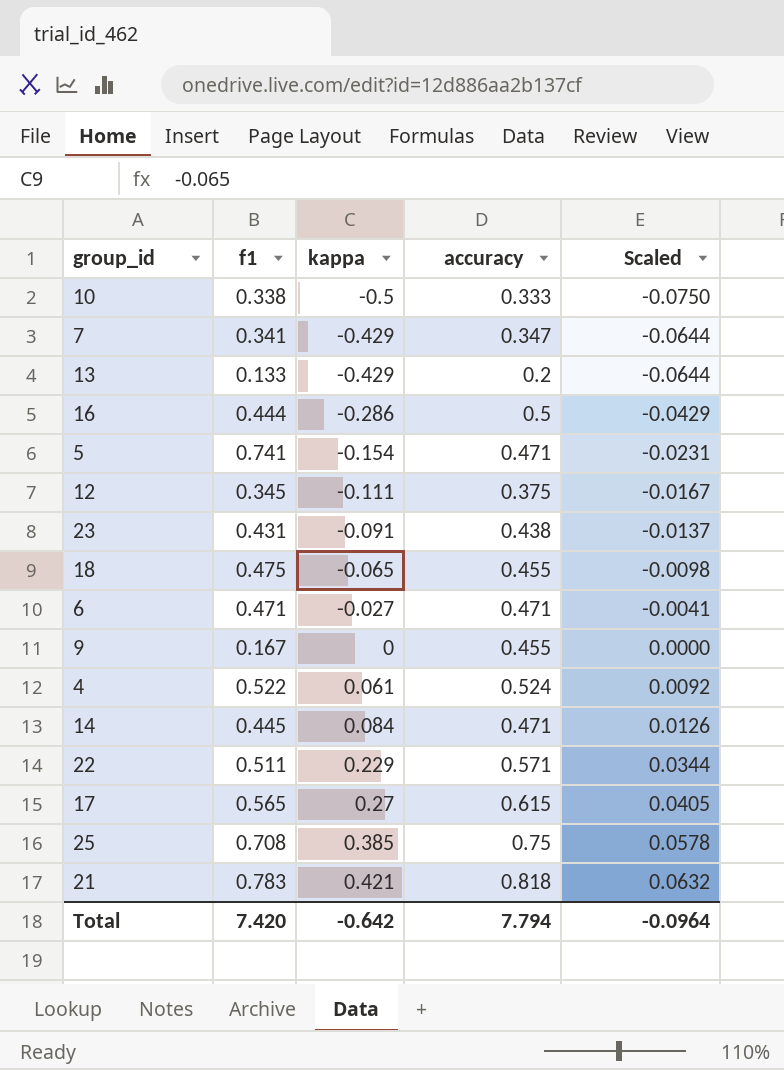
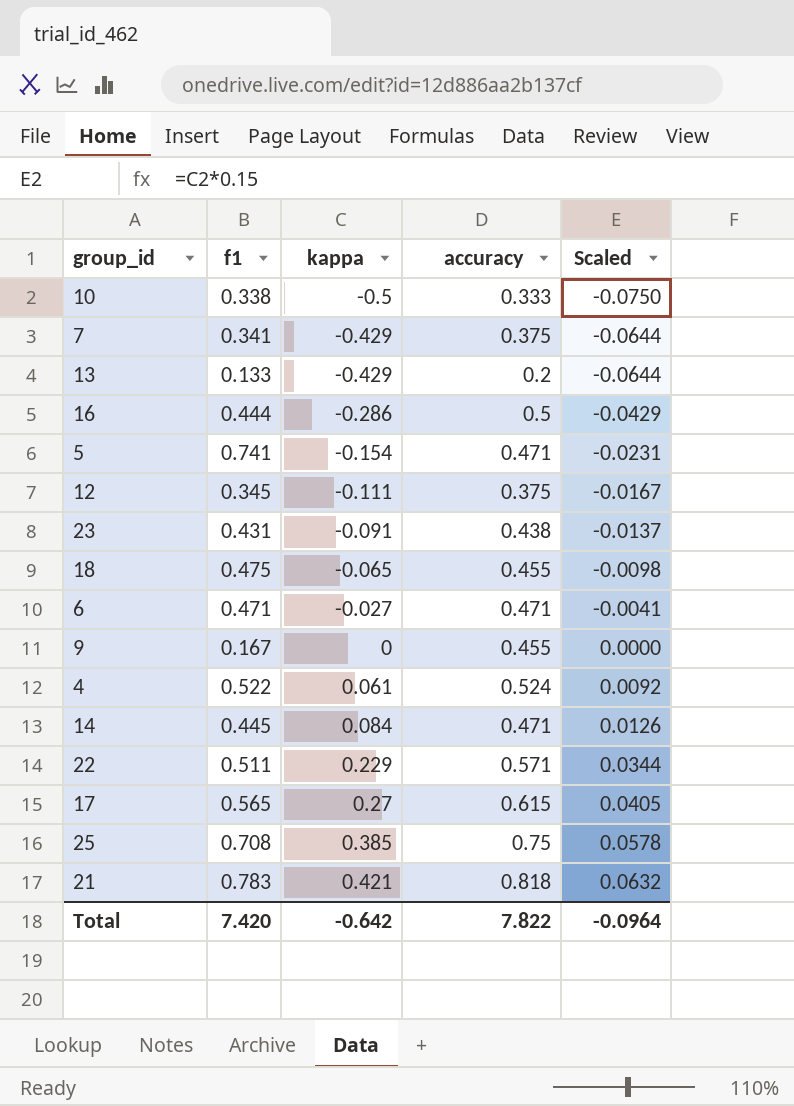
7 | accuracy: 0.347 -> 0.375
Total | accuracy: 7.794 -> 7.822

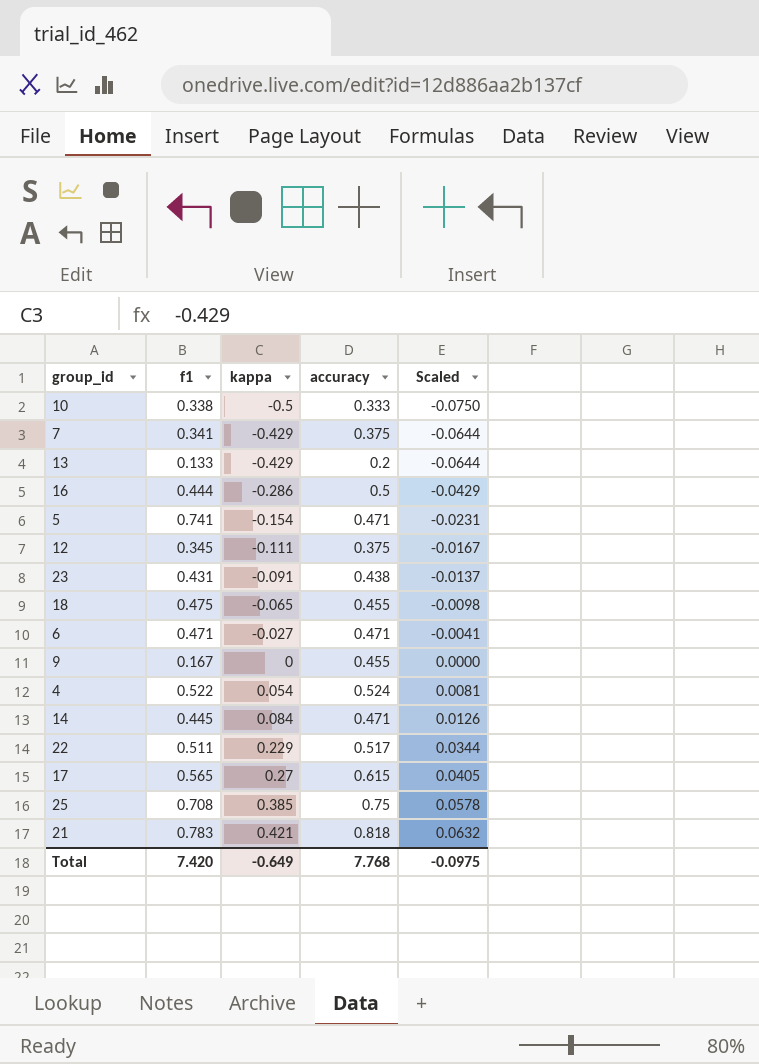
4 | kappa: 0.061 -> 0.054
4 | Scaled: 0.0092 -> 0.0081
22 | accuracy: 0.571 -> 0.517
Total | kappa: -0.642 -> -0.649
Total | accuracy: 7.822 -> 7.768
Total | Scaled: -0.0964 -> -0.0975

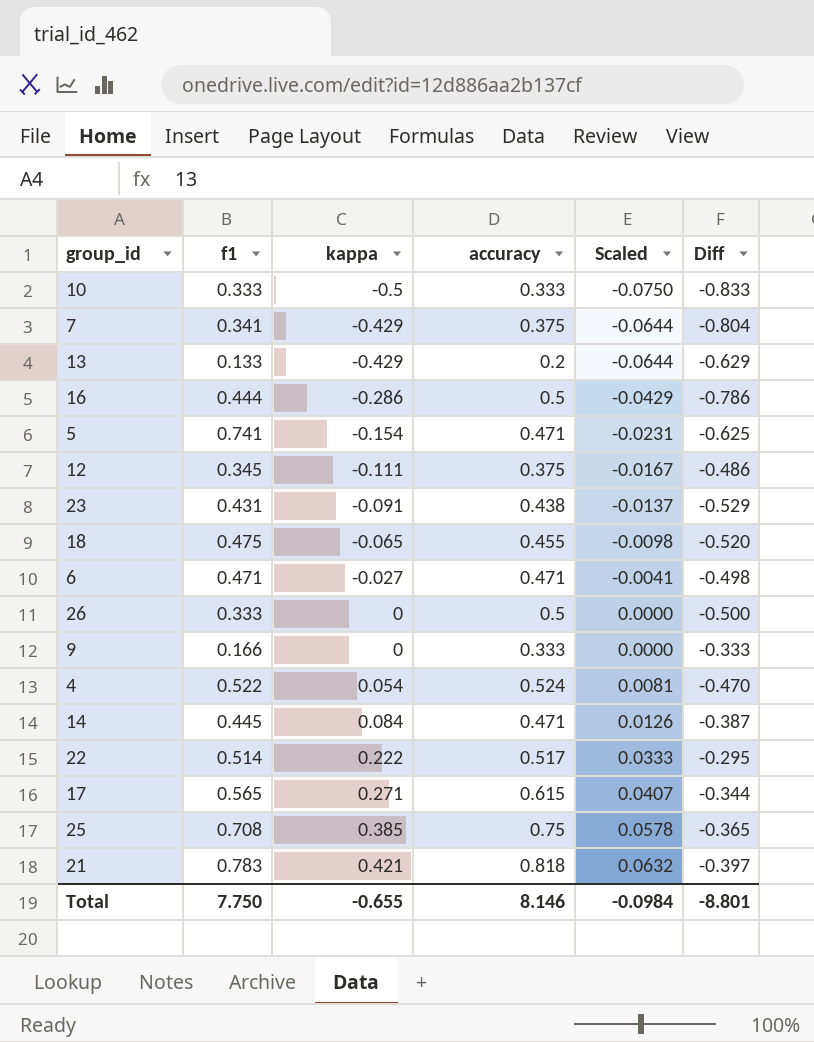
column Diff | formula: none -> [kappa] - [accuracy]
10 | f1: 0.338 -> 0.333
row 26: none -> 0.333 | 0 | 0.5 | 0.0000 | -0.500
9 | f1: 0.167 -> 0.166
9 | accuracy: 0.455 -> 0.333
22 | f1: 0.511 -> 0.514
22 | kappa: 0.229 -> 0.222
22 | Scaled: 0.0344 -> 0.0333
17 | kappa: 0.27 -> 0.271
17 | Scaled: 0.0405 -> 0.0407
Total | f1: 7.420 -> 7.750
Total | kappa: -0.649 -> -0.655
Total | accuracy: 7.768 -> 8.146
Total | Scaled: -0.0975 -> -0.0984

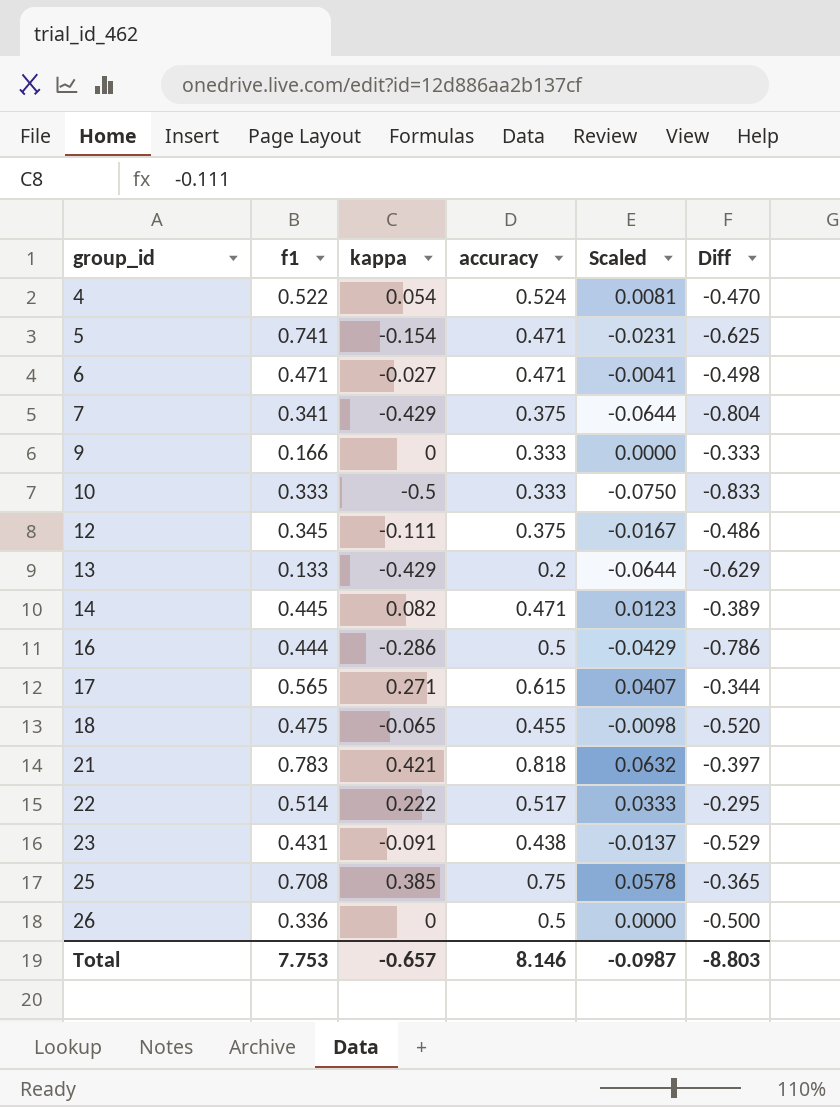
row order: kappa ascending -> group_id ascending
14 | kappa: 0.084 -> 0.082
14 | Scaled: 0.0126 -> 0.0123
14 | Diff: -0.387 -> -0.389
26 | f1: 0.333 -> 0.336
Total | f1: 7.750 -> 7.753
Total | kappa: -0.655 -> -0.657
Total | Scaled: -0.0984 -> -0.0987
Total | Diff: -8.801 -> -8.803

